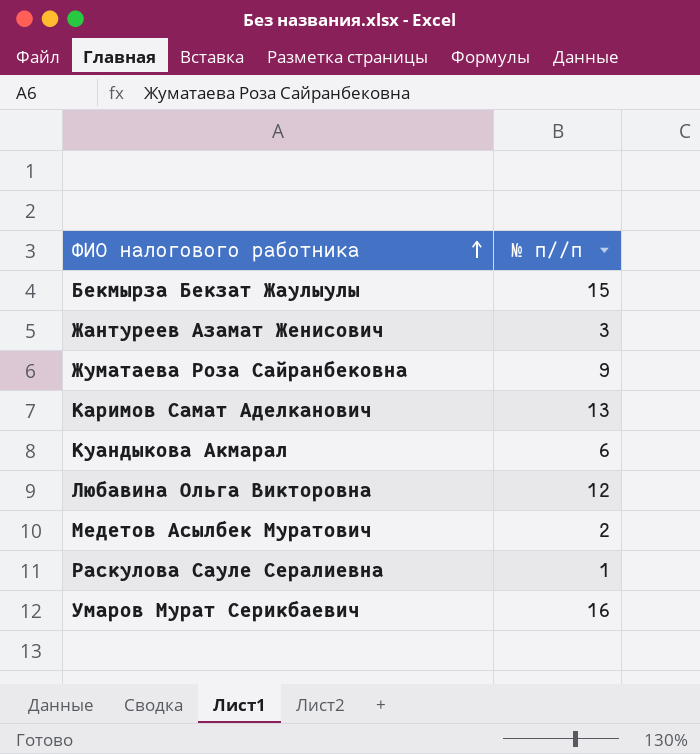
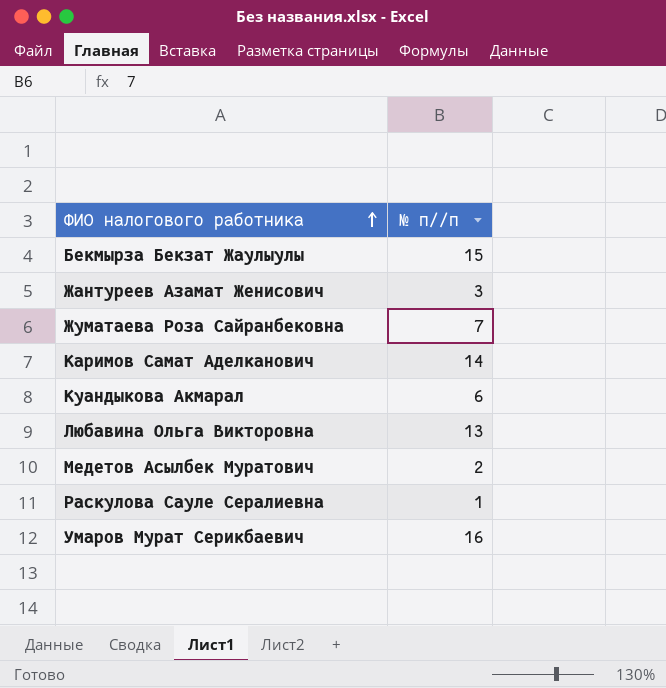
Жуматаева Роза Сайранбековна | № п//п: 9 -> 7
Каримов Самат Аделканович | № п//п: 13 -> 14
Любавина Ольга Викторовна | № п//п: 12 -> 13

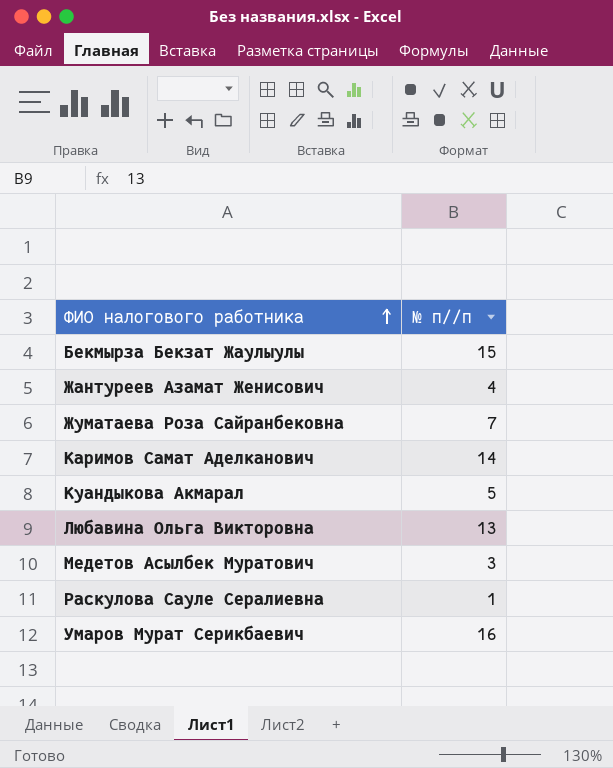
Жантуреев Азамат Женисович | № п//п: 3 -> 4
Куандыкова Акмарал | № п//п: 6 -> 5
Медетов Асылбек Муратович | № п//п: 2 -> 3

